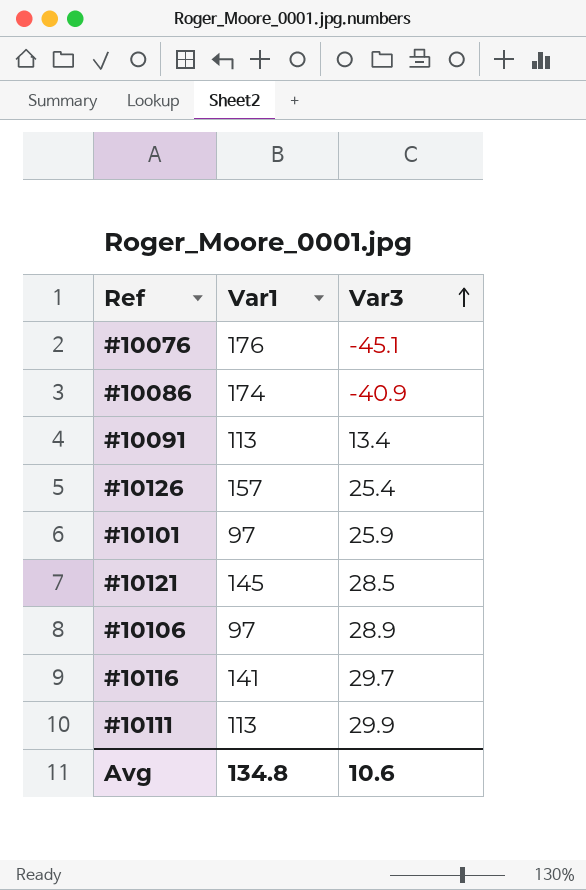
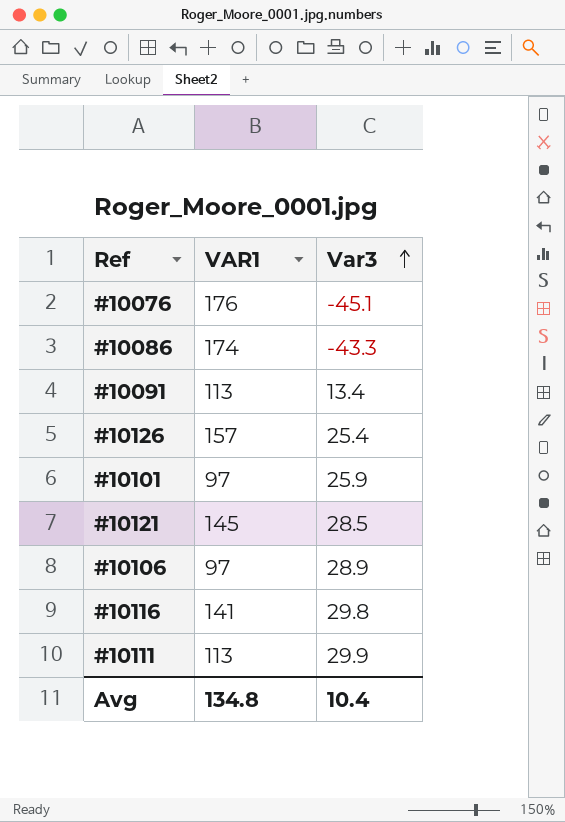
column name: Var1 -> VAR1
#10086 | Var3: -40.9 -> -43.3
#10116 | Var3: 29.7 -> 29.8
Avg | Var3: 10.6 -> 10.4

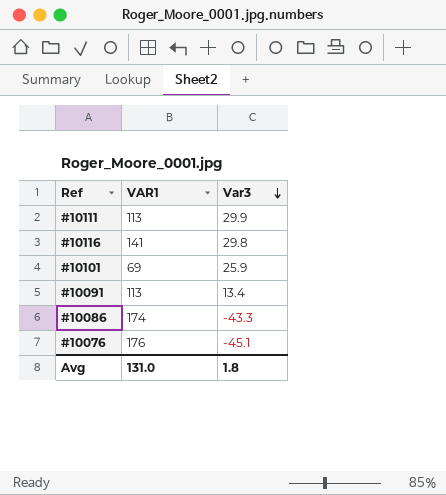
row order: Var3 ascending -> Var3 descending
row #10126: 157 | 25.4 -> none
row #10121: 145 | 28.5 -> none
row #10106: 97 | 28.9 -> none
#10101 | VAR1: 97 -> 69
Avg | VAR1: 134.8 -> 131.0
Avg | Var3: 10.4 -> 1.8

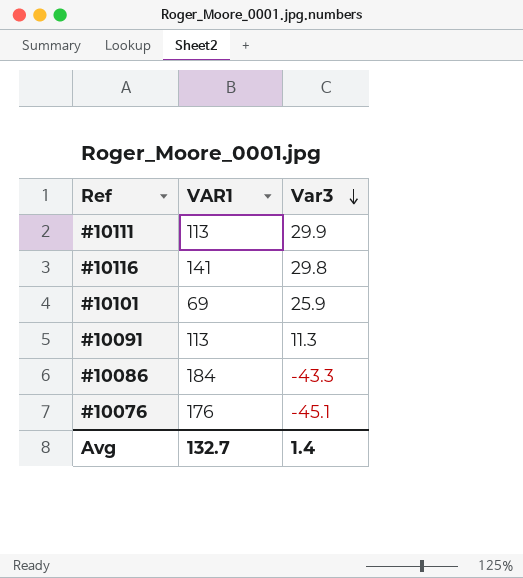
#10091 | Var3: 13.4 -> 11.3
#10086 | VAR1: 174 -> 184
Avg | VAR1: 131.0 -> 132.7
Avg | Var3: 1.8 -> 1.4

